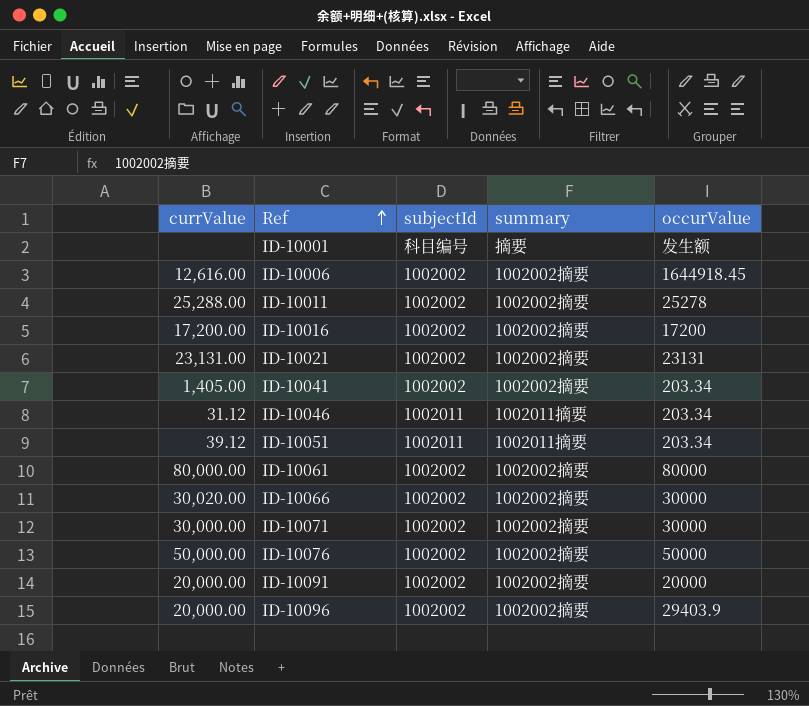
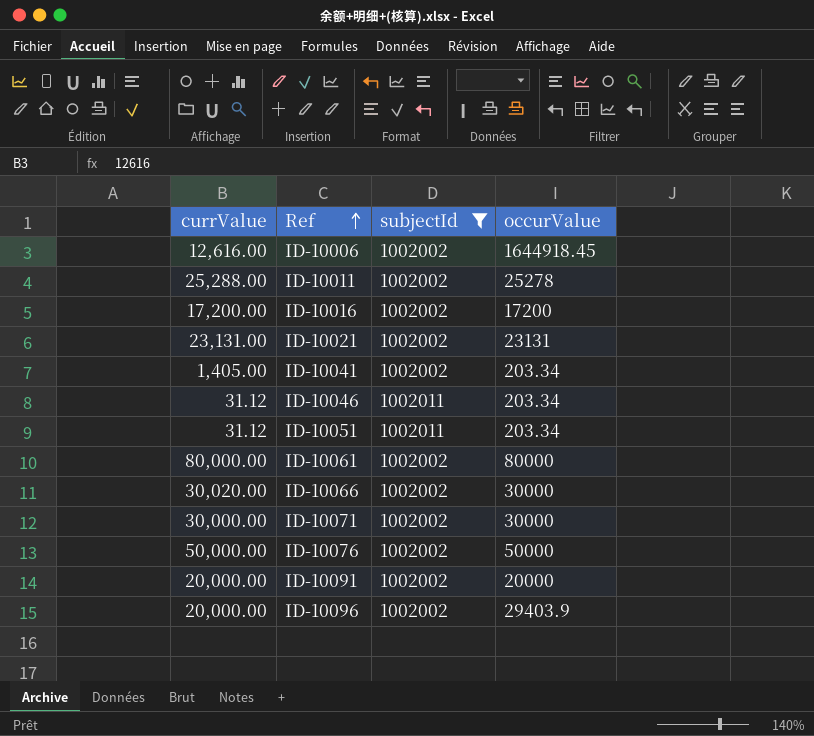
filter: none -> subjectId != 科目编号
column summary | position: 4 -> none
ID-10051 | currValue: 39.12 -> 31.12

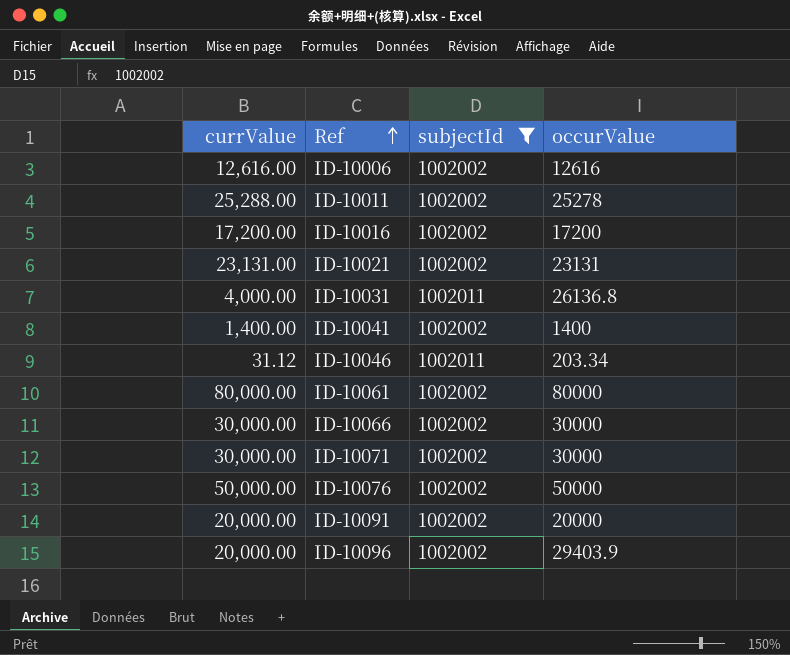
row ID-10051: 31.12 | 1002011 | 203.34 -> none
ID-10006 | occurValue: 1644918.45 -> 12616
row ID-10031: none -> 4,000.00 | 1002011 | 26136.8
ID-10041 | currValue: 1,405.00 -> 1,400.00
ID-10041 | occurValue: 203.34 -> 1400
ID-10066 | currValue: 30,020.00 -> 30,000.00

